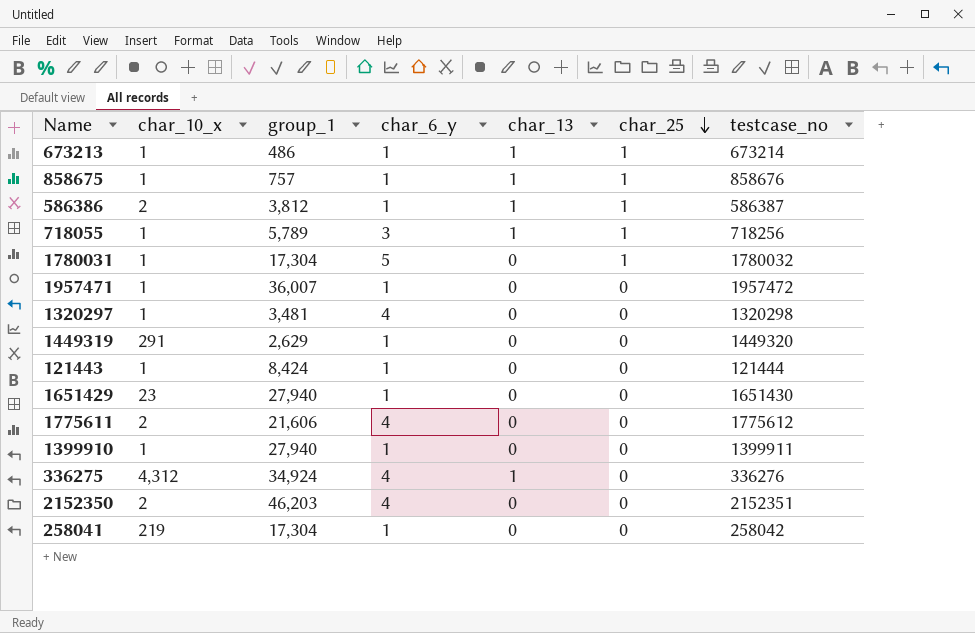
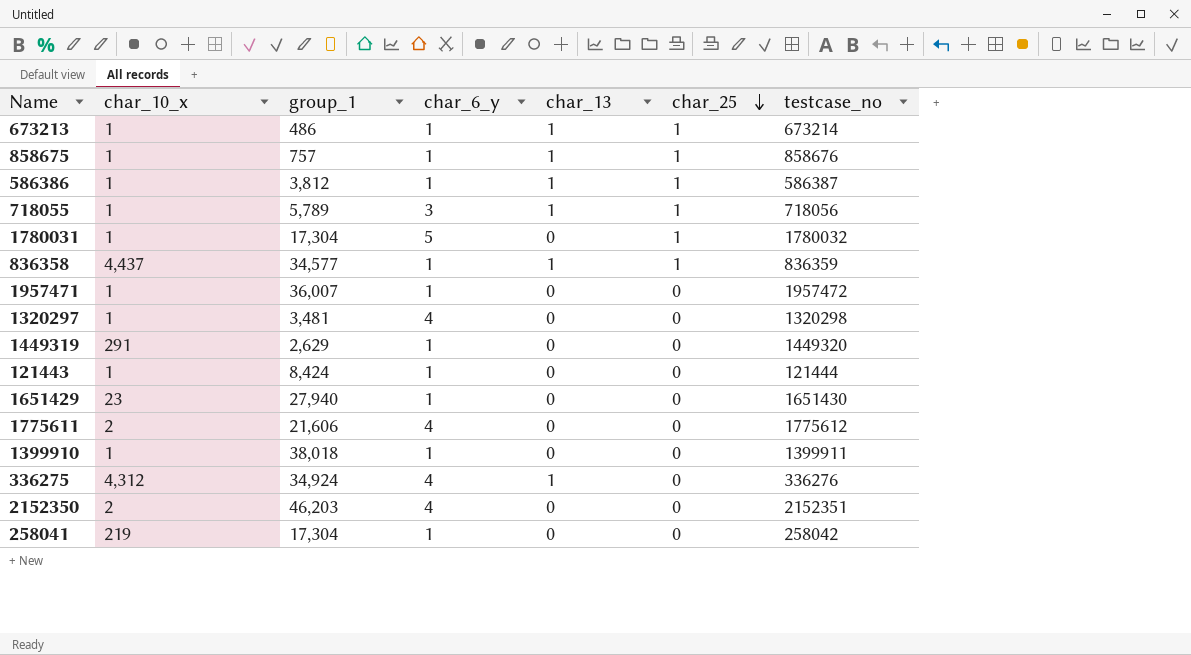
586386 | char_10_x: 2 -> 1
718055 | testcase_no: 718256 -> 718056
row 836358: none -> 4,437 | 34,577 | 1 | 1 | 1 | 836359
1399910 | group_1: 27,940 -> 38,018

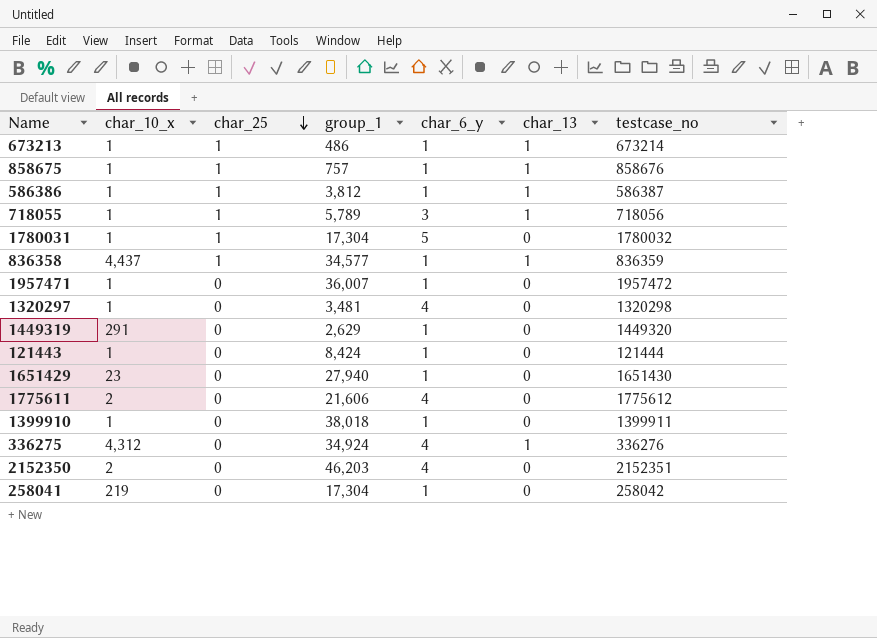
column char_25 | position: 6 -> 3

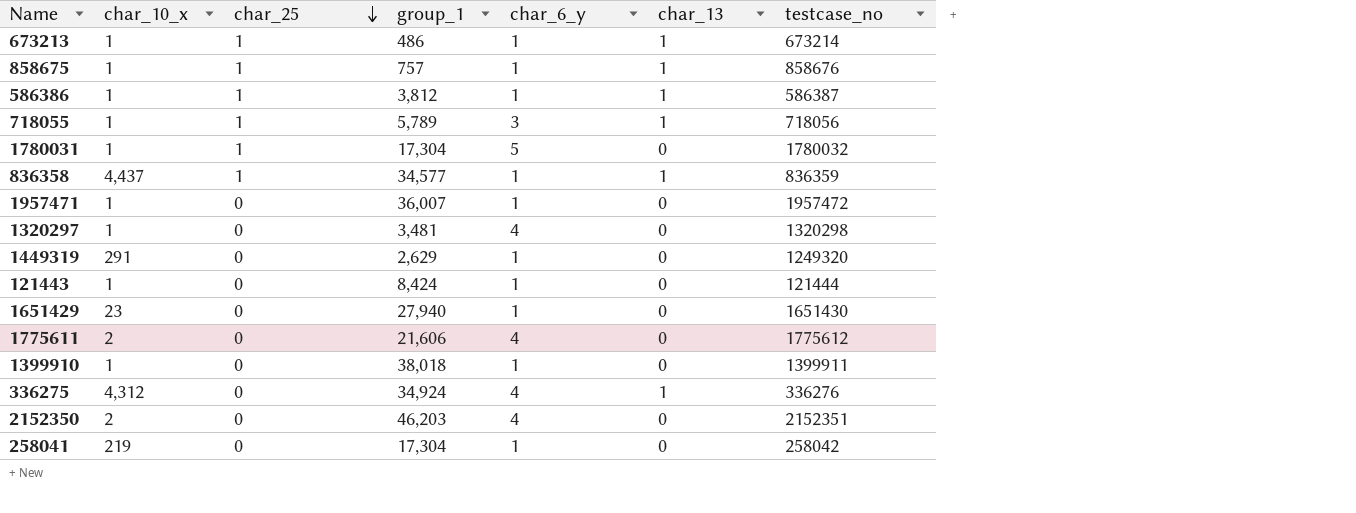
1449319 | testcase_no: 1449320 -> 1249320

